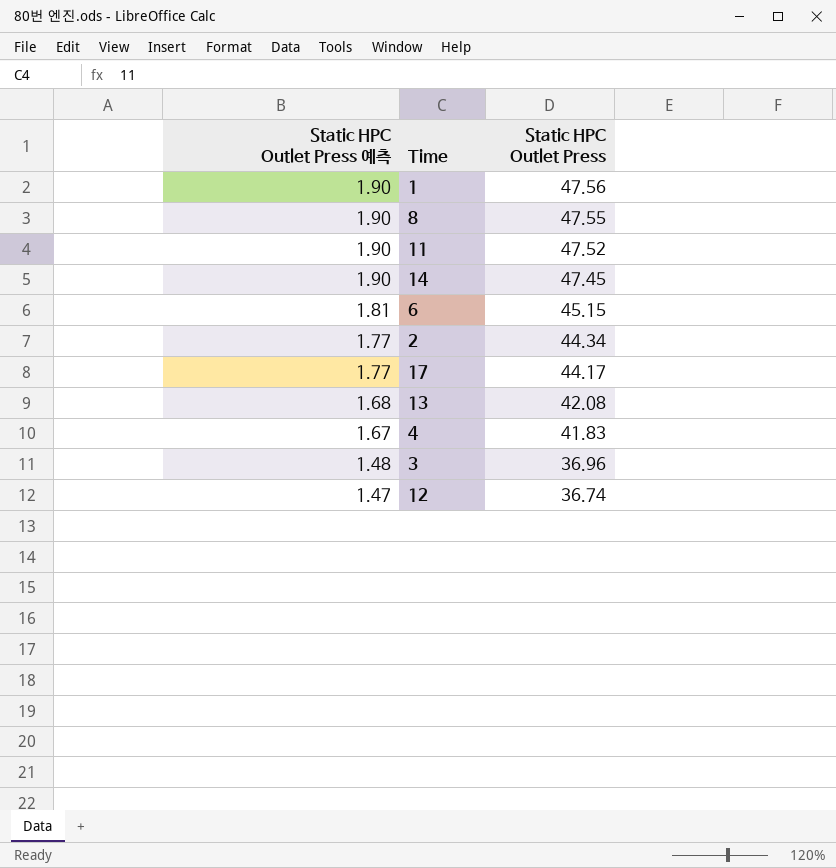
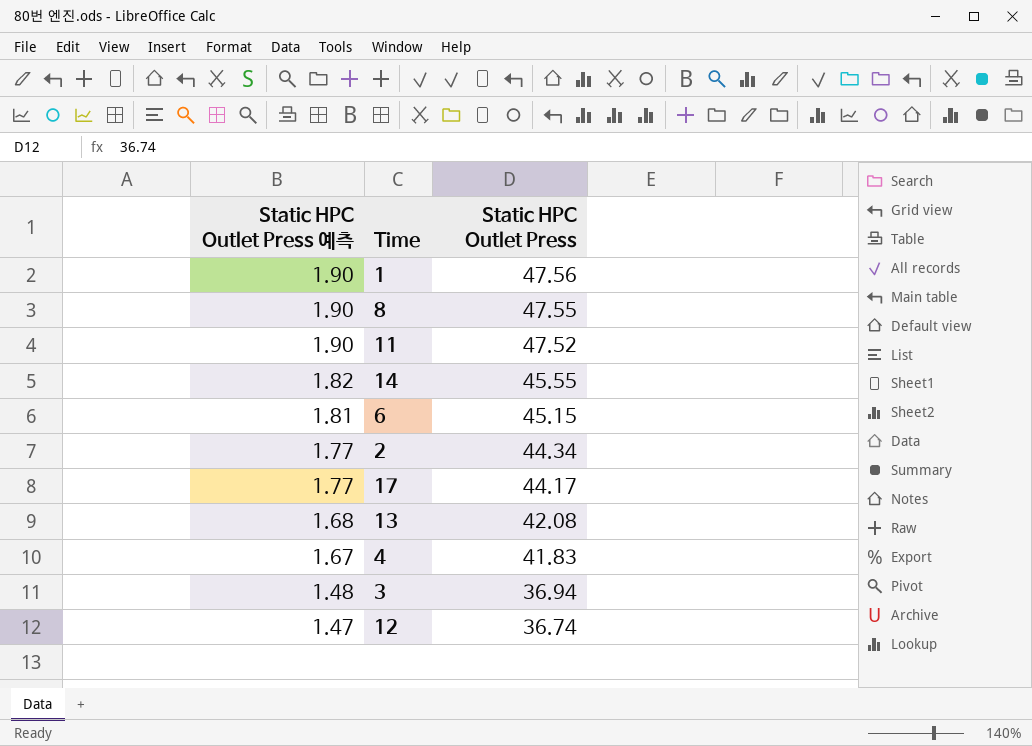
14 | Static HPC Outlet Press 예측: 1.90 -> 1.82
14 | Static HPC Outlet Press: 47.45 -> 45.55
3 | Static HPC Outlet Press: 36.96 -> 36.94

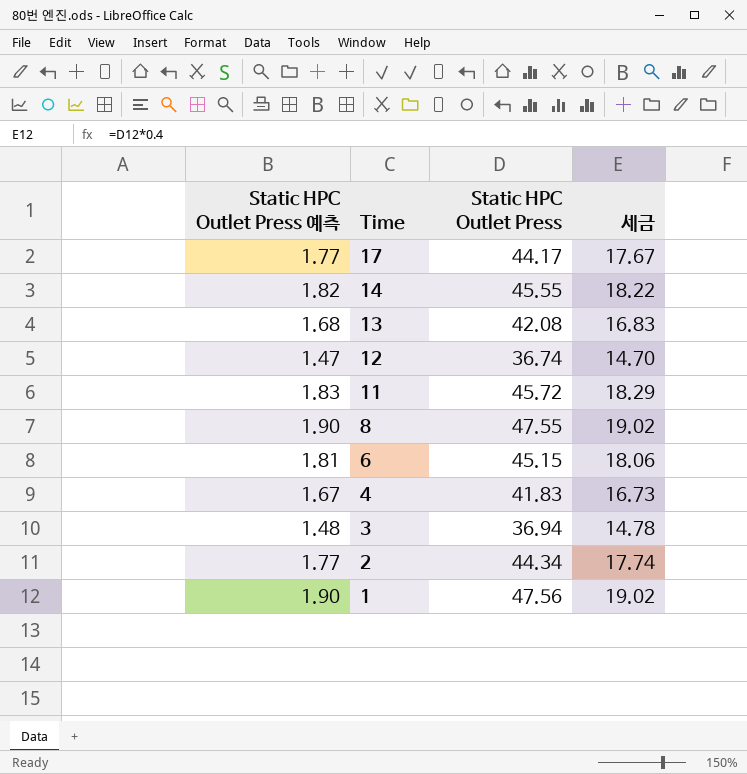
row order: Static HPC Outlet Press 예측 descending -> Time descending
column 세금 | formula: none -> [Static HPC Outlet Press] * 0.4
11 | Static HPC Outlet Press 예측: 1.90 -> 1.83
11 | Static HPC Outlet Press: 47.52 -> 45.72

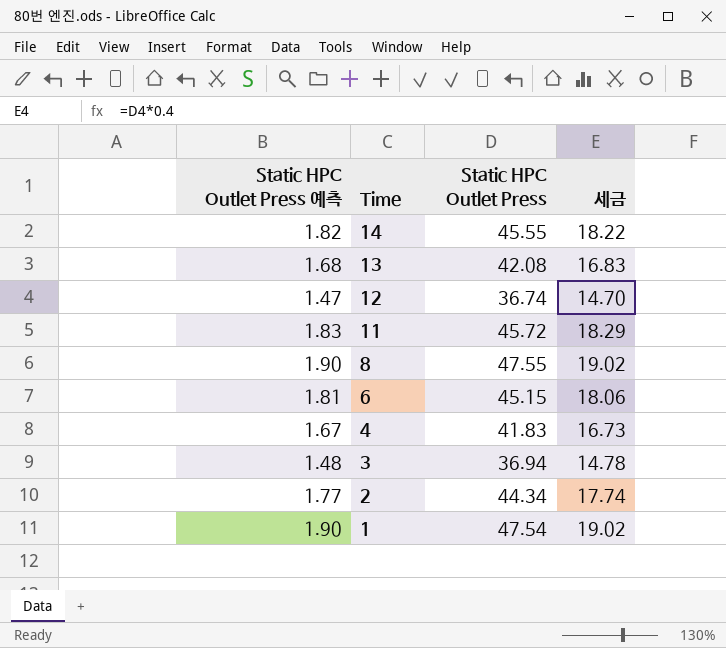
row 17: 1.77 | 44.17 | 17.67 -> none
1 | Static HPC Outlet Press: 47.56 -> 47.54

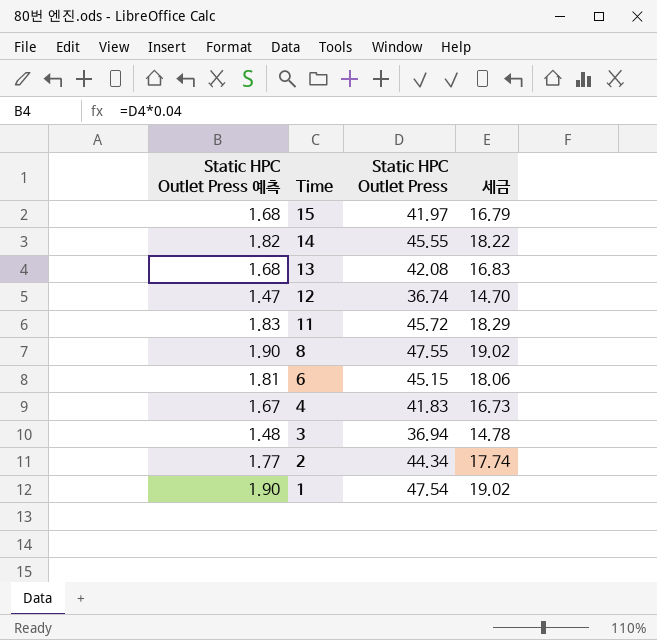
row 15: none -> 1.68 | 41.97 | 16.79

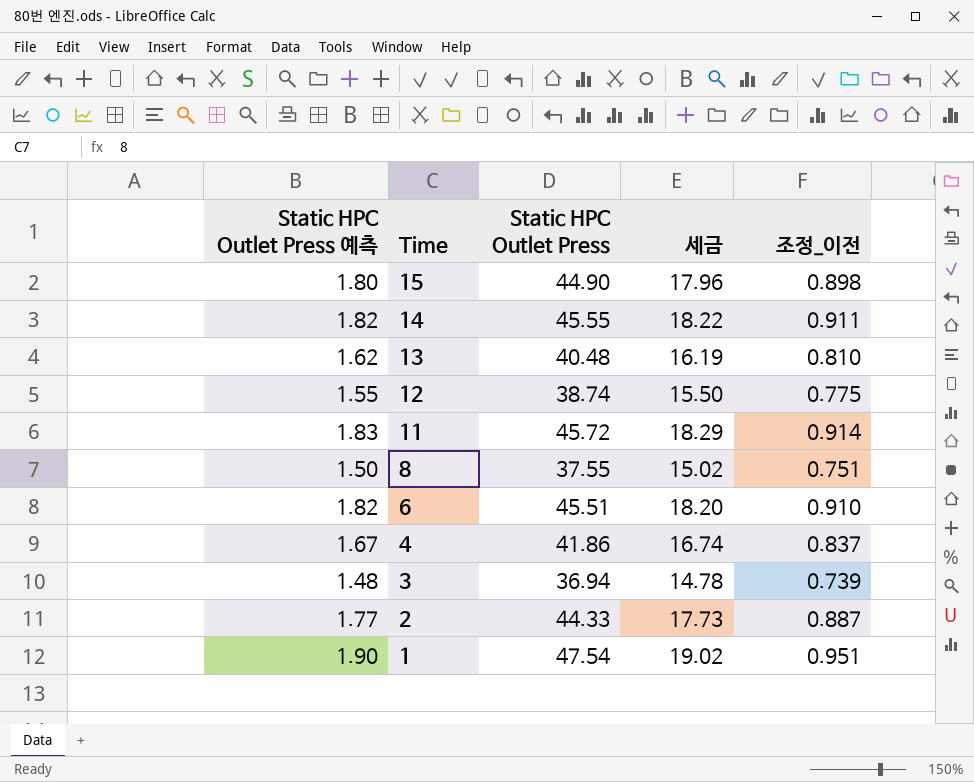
column 조정_이전 | formula: none -> [Static HPC Outlet Press] * 0.02
15 | Static HPC Outlet Press 예측: 1.68 -> 1.80
15 | Static HPC Outlet Press: 41.97 -> 44.90
15 | 세금: 16.79 -> 17.96
13 | Static HPC Outlet Press 예측: 1.68 -> 1.62
13 | Static HPC Outlet Press: 42.08 -> 40.48
13 | 세금: 16.83 -> 16.19
12 | Static HPC Outlet Press 예측: 1.47 -> 1.55
12 | Static HPC Outlet Press: 36.74 -> 38.74
12 | 세금: 14.70 -> 15.50
8 | Static HPC Outlet Press 예측: 1.90 -> 1.50
8 | Static HPC Outlet Press: 47.55 -> 37.55
8 | 세금: 19.02 -> 15.02
6 | Static HPC Outlet Press 예측: 1.81 -> 1.82
6 | Static HPC Outlet Press: 45.15 -> 45.51
6 | 세금: 18.06 -> 18.20
4 | Static HPC Outlet Press: 41.83 -> 41.86
4 | 세금: 16.73 -> 16.74
2 | Static HPC Outlet Press: 44.34 -> 44.33
2 | 세금: 17.74 -> 17.73

